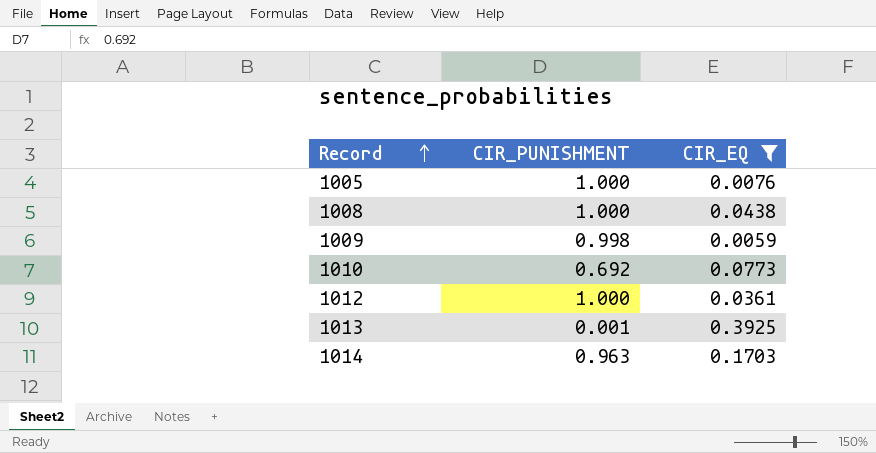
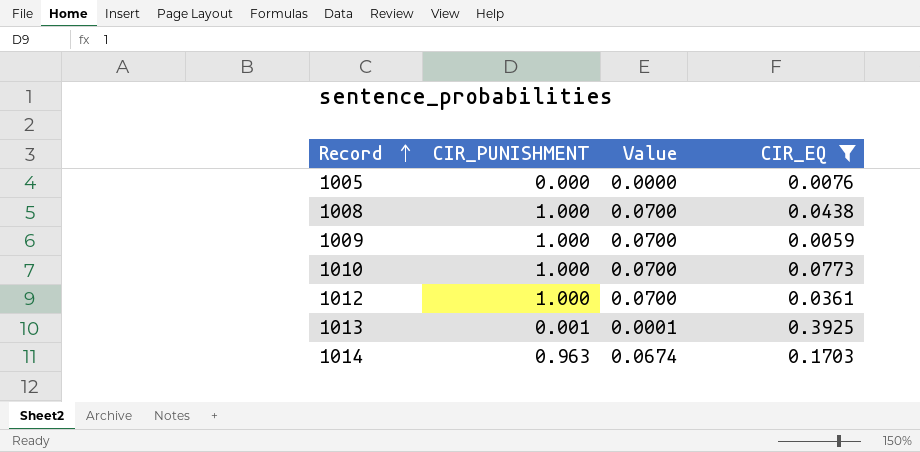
column Value | formula: none -> [CIR_PUNISHMENT] * 0.07
1005 | CIR_PUNISHMENT: 1.000 -> 0.000
1009 | CIR_PUNISHMENT: 0.998 -> 1.000
1010 | CIR_PUNISHMENT: 0.692 -> 1.000

